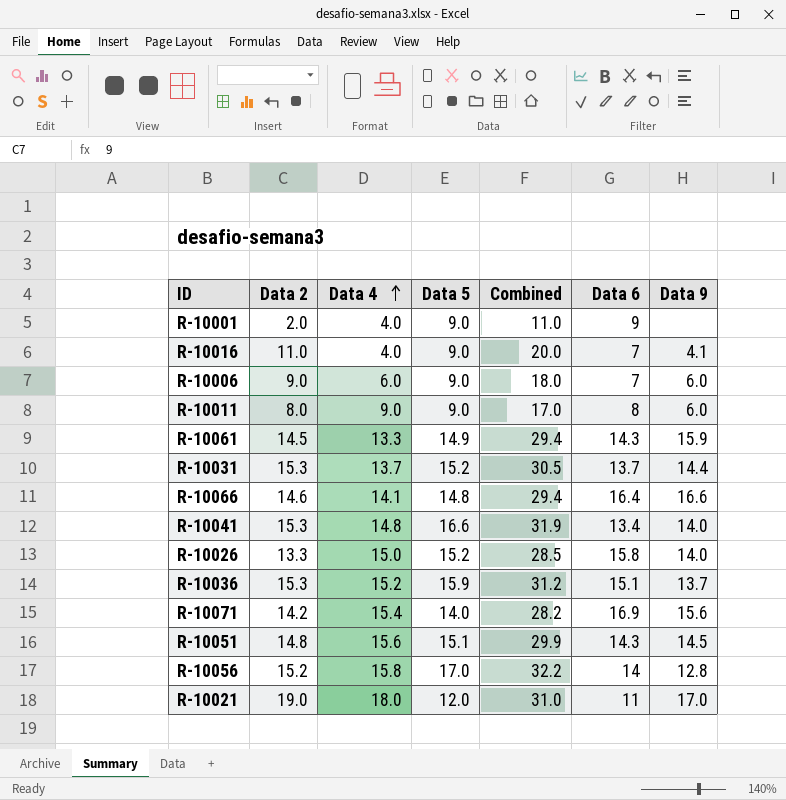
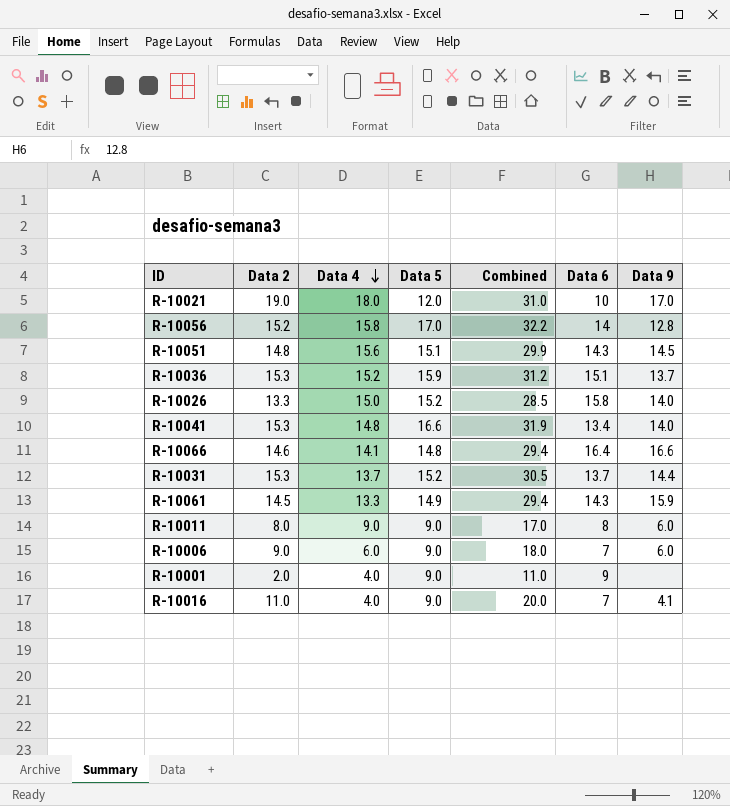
row order: Data 4 ascending -> Data 4 descending
row R-10071: 14.2 | 15.4 | 14.0 | 28.2 | 16.9 | 15.6 -> none
R-10021 | Data 6: 11 -> 10

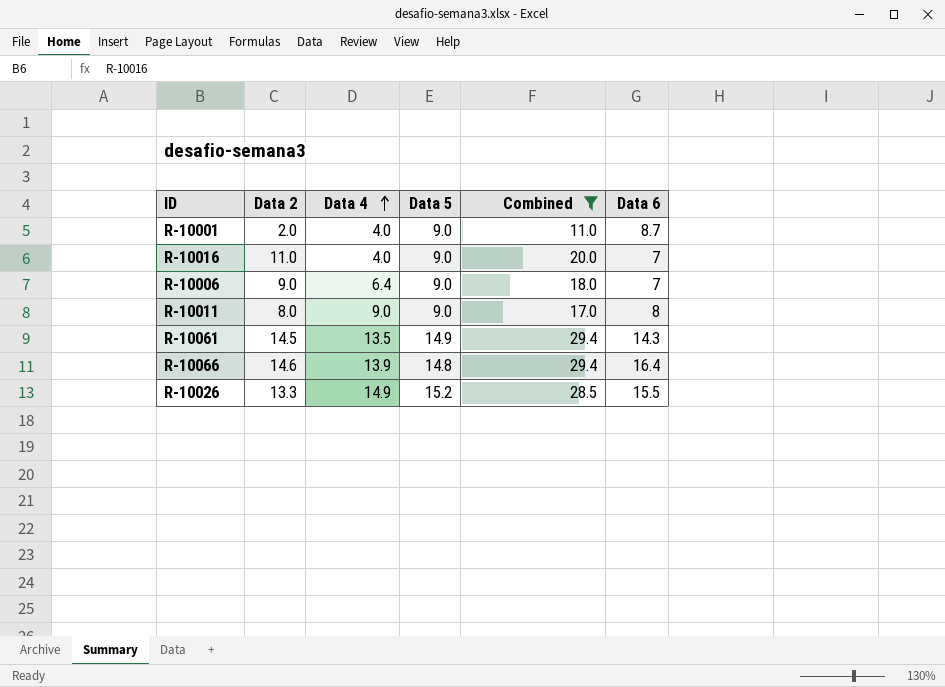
filter: none -> Combined <= 29.4
row order: Data 4 descending -> Data 4 ascending
column Data 9 | position: 7 -> none
R-10001 | Data 6: 9 -> 8.7
R-10006 | Data 4: 6.0 -> 6.4
R-10061 | Data 4: 13.3 -> 13.5
R-10066 | Data 4: 14.1 -> 13.9
R-10026 | Data 4: 15.0 -> 14.9
R-10026 | Data 6: 15.8 -> 15.5

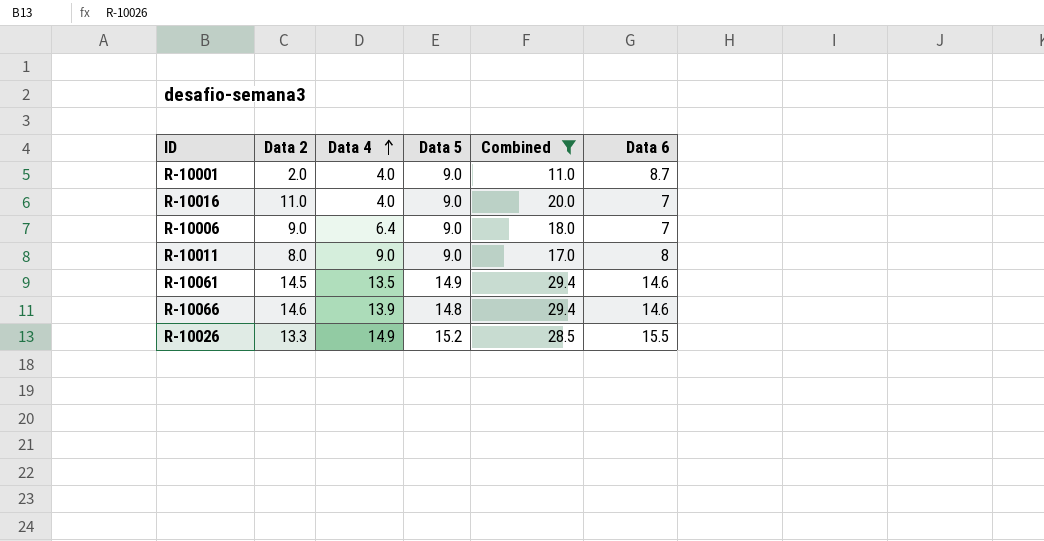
R-10061 | Data 6: 14.3 -> 14.6
R-10066 | Data 6: 16.4 -> 14.6

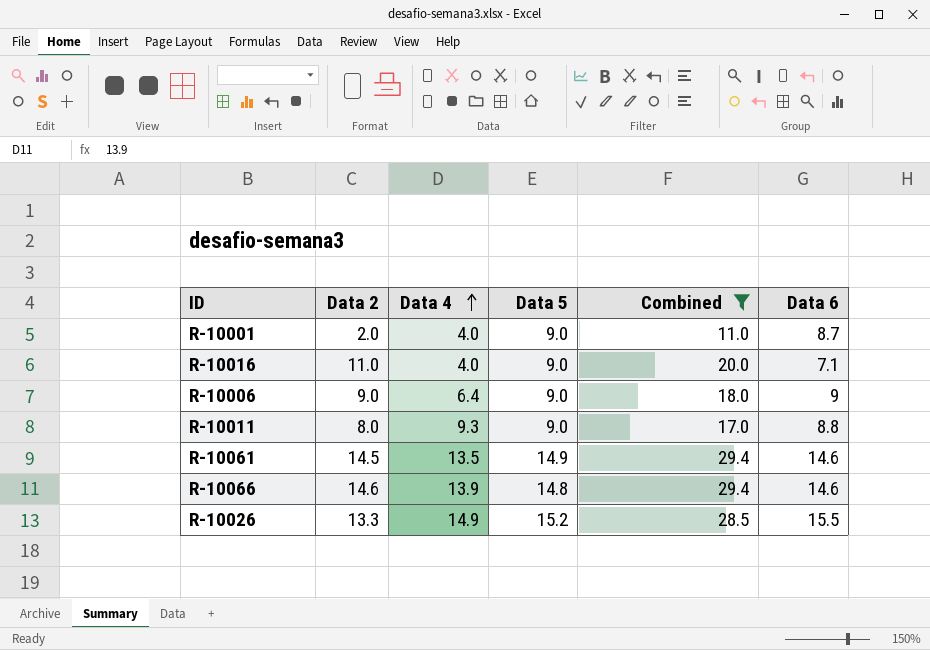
R-10016 | Data 6: 7 -> 7.1
R-10006 | Data 6: 7 -> 9
R-10011 | Data 4: 9.0 -> 9.3
R-10011 | Data 6: 8 -> 8.8

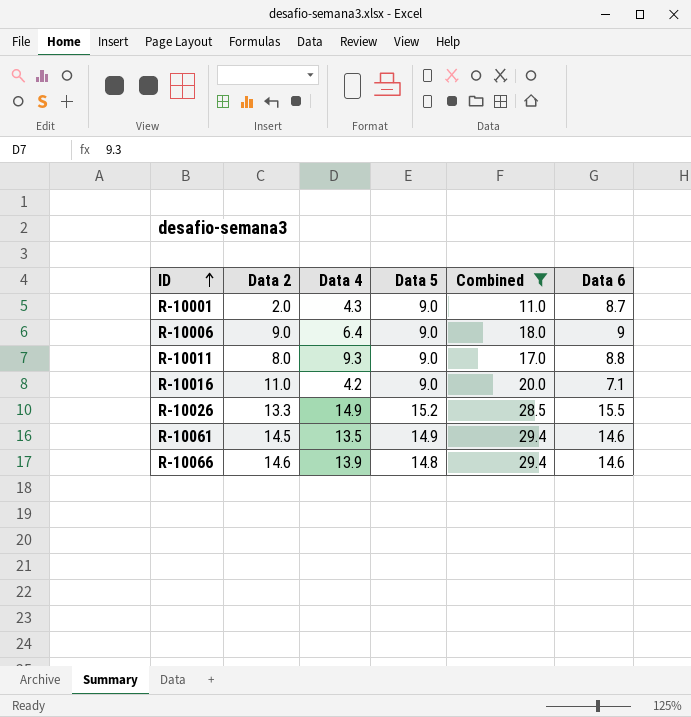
row order: Data 4 ascending -> ID ascending
R-10001 | Data 4: 4.0 -> 4.3
R-10016 | Data 4: 4.0 -> 4.2

